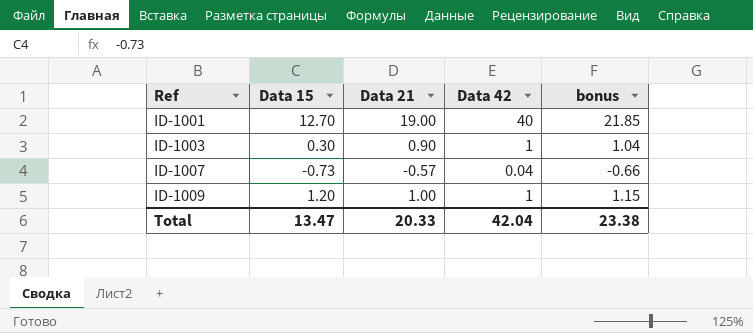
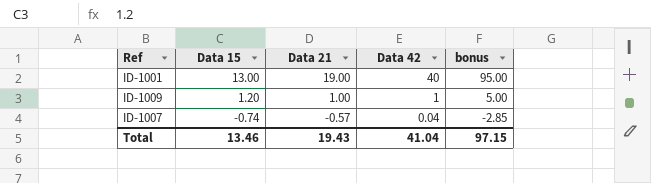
row order: Ref ascending -> Data 15 descending
column bonus | formula: [Data 21] * 1.15 -> [Data 21] * 5
row ID-1003: 0.30 | 0.90 | 1 | 1.04 -> none
ID-1001 | Data 15: 12.70 -> 13.00
ID-1007 | Data 15: -0.73 -> -0.74
Total | Data 15: 13.47 -> 13.46
Total | Data 21: 20.33 -> 19.43
Total | Data 42: 42.04 -> 41.04
Total | bonus: 23.38 -> 97.15

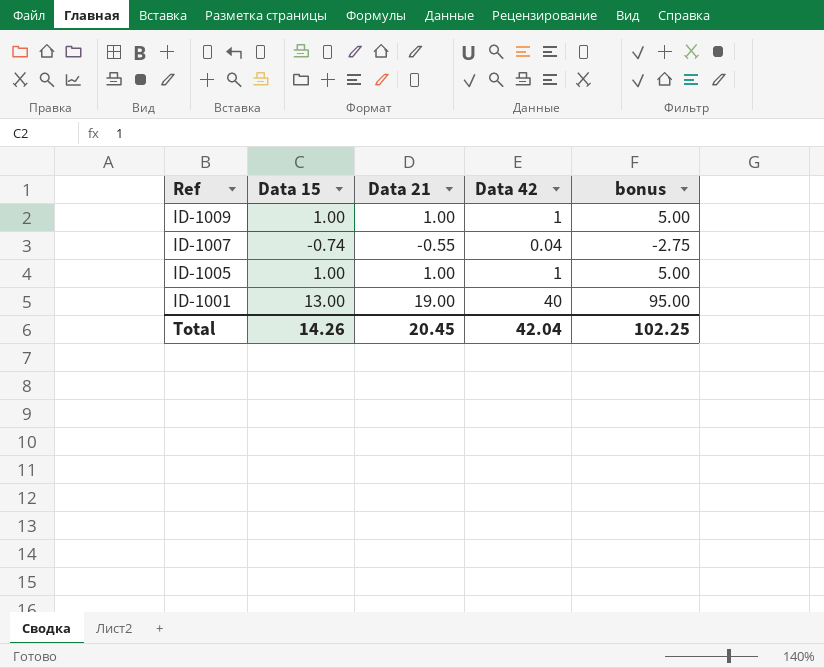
row order: Data 15 descending -> Ref descending
ID-1009 | Data 15: 1.20 -> 1.00
ID-1007 | Data 21: -0.57 -> -0.55
ID-1007 | bonus: -2.85 -> -2.75
row ID-1005: none -> 1.00 | 1.00 | 1 | 5.00
Total | Data 15: 13.46 -> 14.26
Total | Data 21: 19.43 -> 20.45
Total | Data 42: 41.04 -> 42.04
Total | bonus: 97.15 -> 102.25

